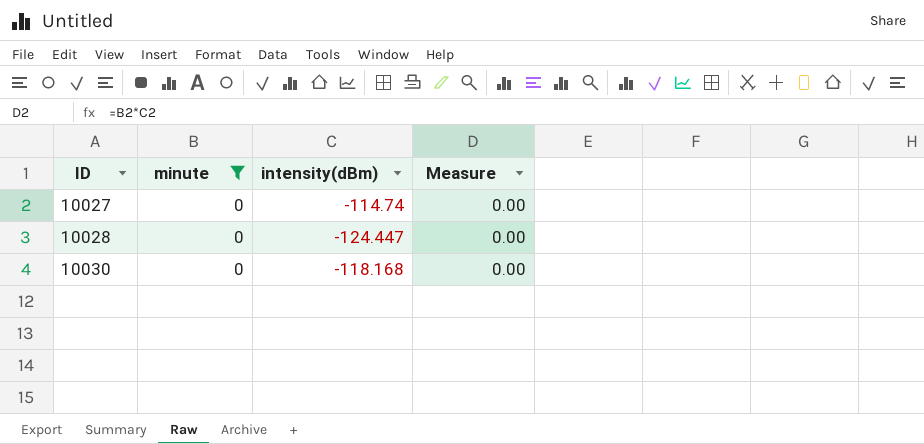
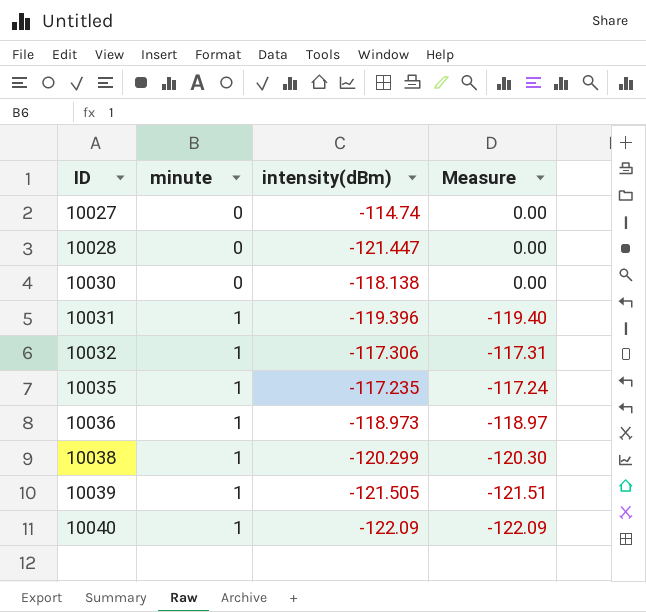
filter: minute = 0 -> none
10028 | intensity(dBm): -124.447 -> -121.447
10030 | intensity(dBm): -118.168 -> -118.138

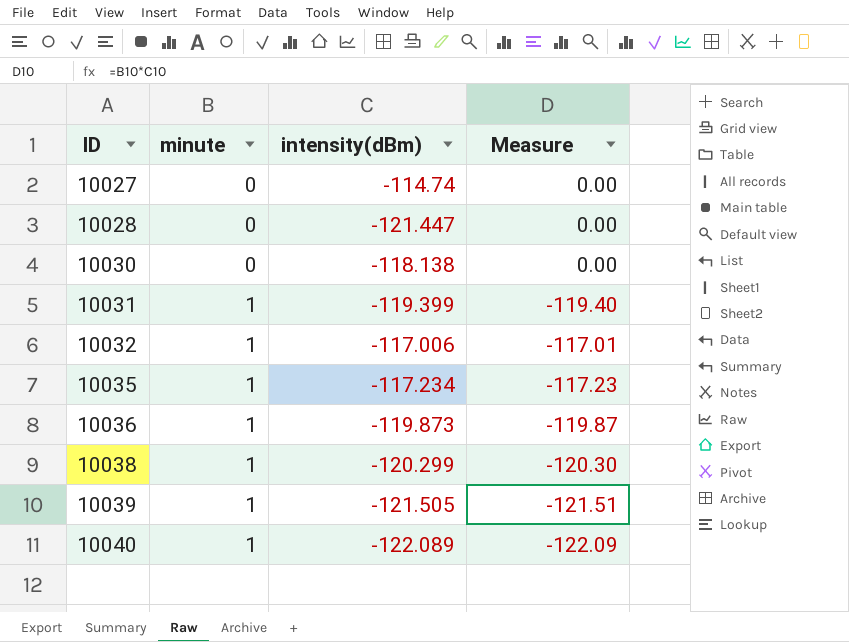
10031 | intensity(dBm): -119.396 -> -119.399
10032 | intensity(dBm): -117.306 -> -117.006
10032 | Measure: -117.31 -> -117.01
10035 | intensity(dBm): -117.235 -> -117.234
10035 | Measure: -117.24 -> -117.23
10036 | intensity(dBm): -118.973 -> -119.873
10036 | Measure: -118.97 -> -119.87
10040 | intensity(dBm): -122.09 -> -122.089

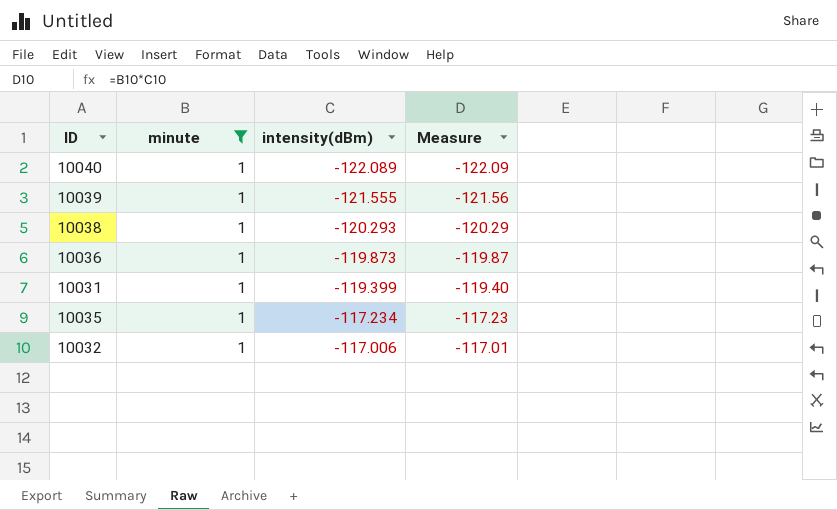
filter: none -> minute = 1
row order: ID ascending -> intensity(dBm) ascending
10039 | intensity(dBm): -121.505 -> -121.555
10039 | Measure: -121.51 -> -121.56
10038 | intensity(dBm): -120.299 -> -120.293
10038 | Measure: -120.30 -> -120.29

